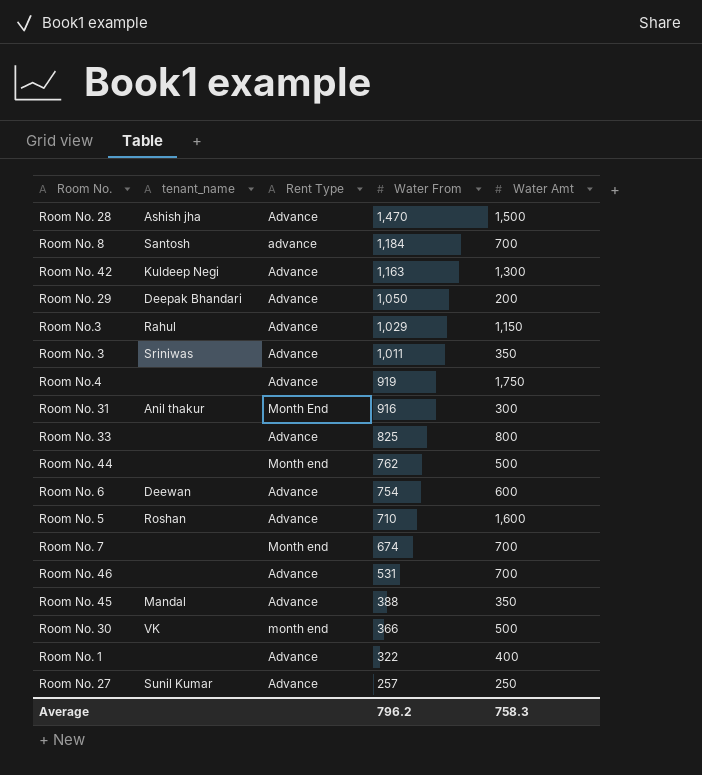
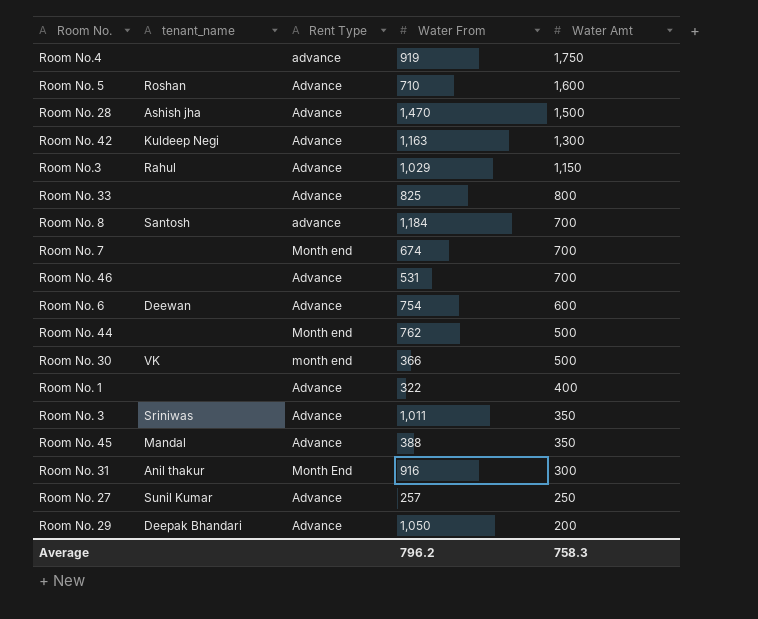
row order: Water From descending -> Water Amt descending
Room No.4 | Rent Type: Advance -> advance

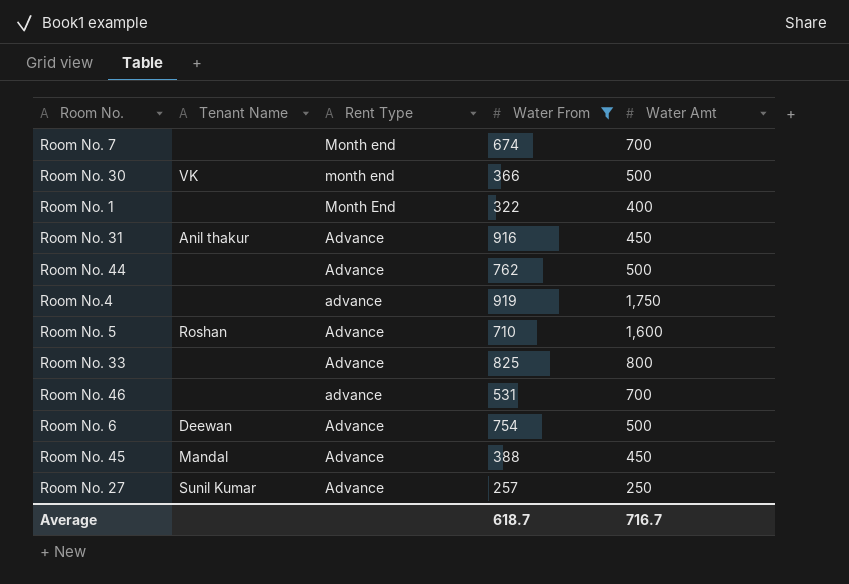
filter: none -> Water From <= 919
row order: Water Amt descending -> Rent Type descending
column name: tenant_name -> Tenant Name
Room No. 1 | Rent Type: Advance -> Month End
Room No. 31 | Rent Type: Month End -> Advance
Room No. 31 | Water Amt: 300 -> 450
Room No. 44 | Rent Type: Month end -> Advance
Room No. 46 | Rent Type: Advance -> advance
Room No. 6 | Water Amt: 600 -> 500
Room No. 45 | Water Amt: 350 -> 450
Average | Water From: 796.2 -> 618.7
Average | Water Amt: 758.3 -> 716.7

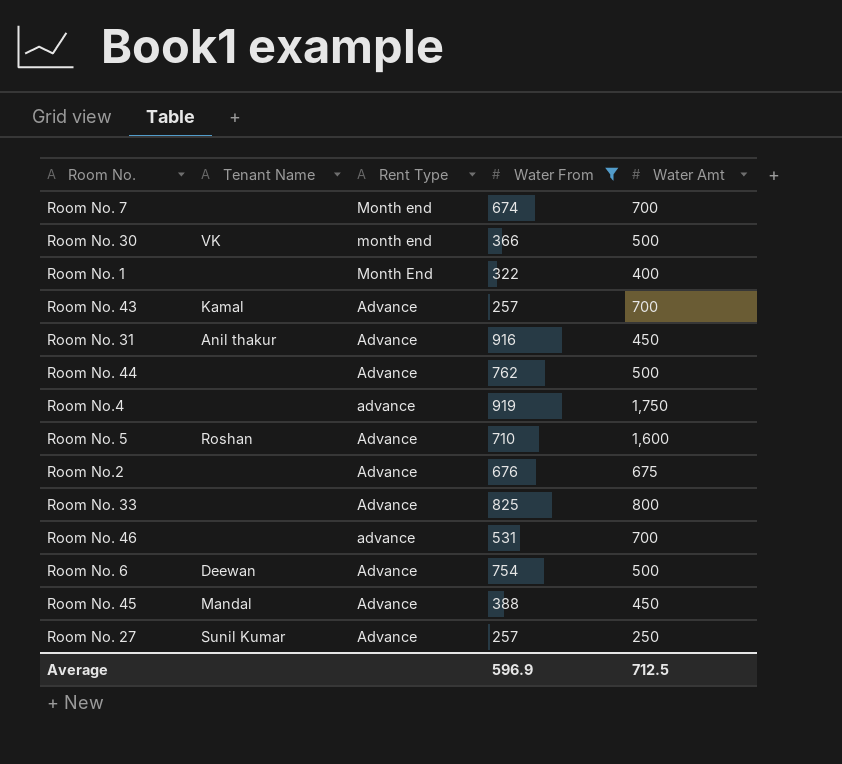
row Room No. 43: none -> Kamal | Advance | 257 | 700
row Room No.2: none -> none | Advance | 676 | 675
Average | Water From: 618.7 -> 596.9
Average | Water Amt: 716.7 -> 712.5

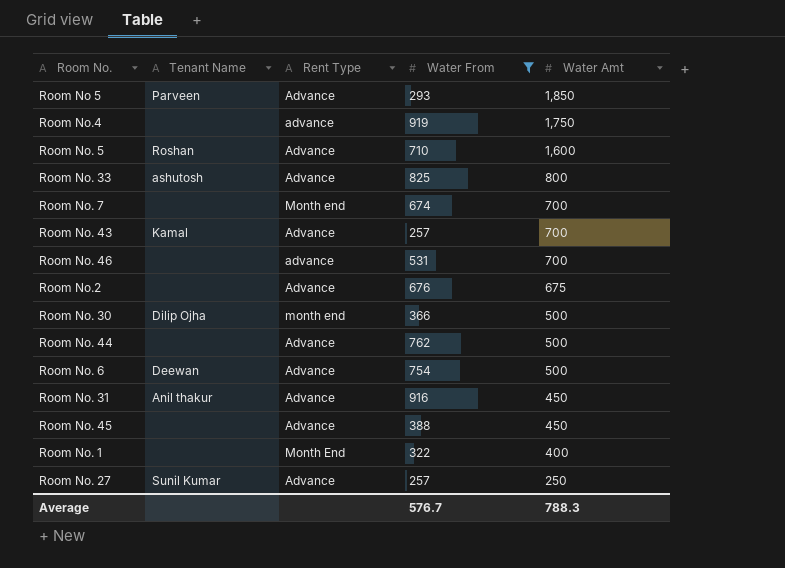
row order: Rent Type descending -> Water Amt descending
row Room No 5: none -> Parveen | Advance | 293 | 1,850
Room No. 33 | Tenant Name: none -> ashutosh
Room No. 30 | Tenant Name: VK -> Dilip Ojha
Room No. 45 | Tenant Name: Mandal -> none
Average | Water From: 596.9 -> 576.7
Average | Water Amt: 712.5 -> 788.3

